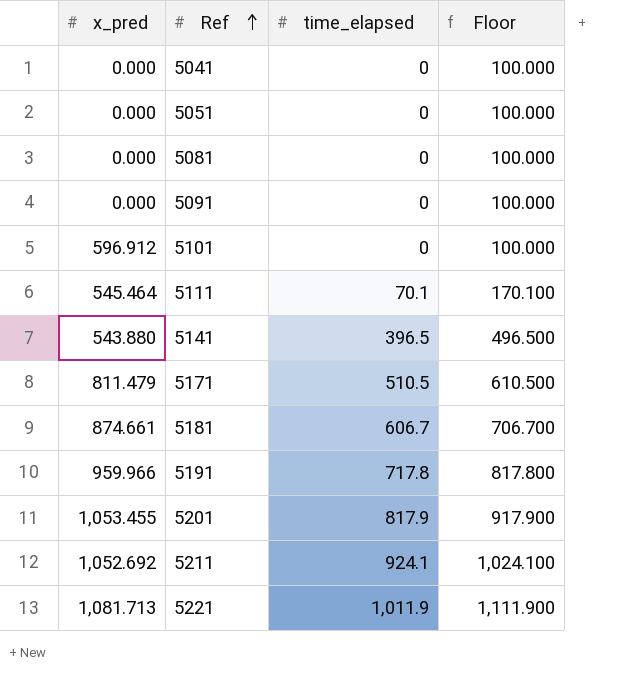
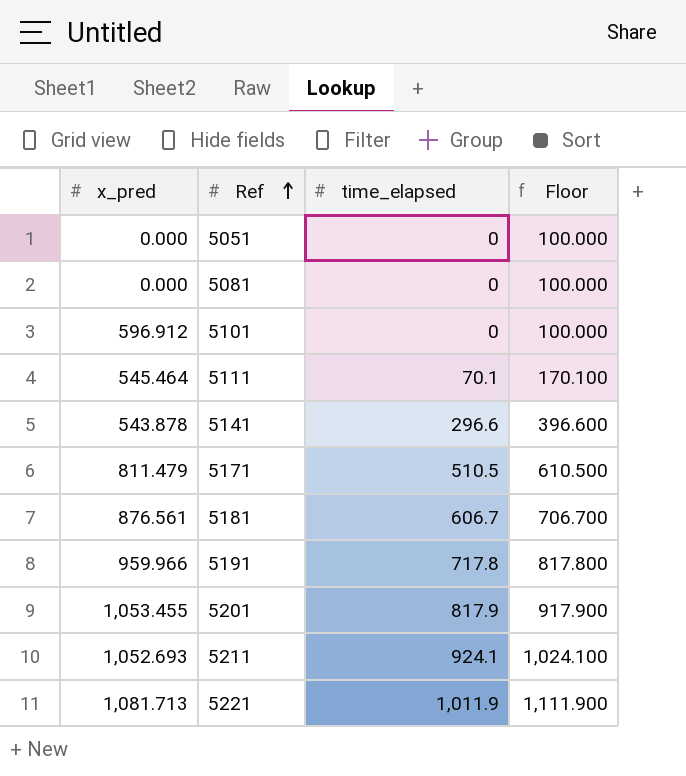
row 5041: 0.000 | 0 | 100.000 -> none
row 5091: 0.000 | 0 | 100.000 -> none
5141 | x_pred: 543.880 -> 543.878
5141 | time_elapsed: 396.5 -> 296.6
5141 | Floor: 496.500 -> 396.600
5181 | x_pred: 874.661 -> 876.561
5211 | x_pred: 1,052.692 -> 1,052.693

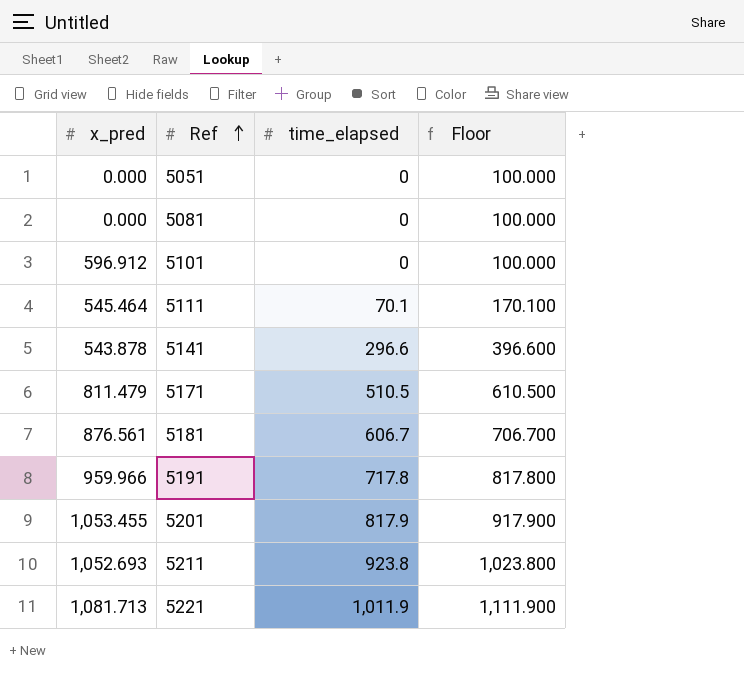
5211 | time_elapsed: 924.1 -> 923.8
5211 | Floor: 1,024.100 -> 1,023.800

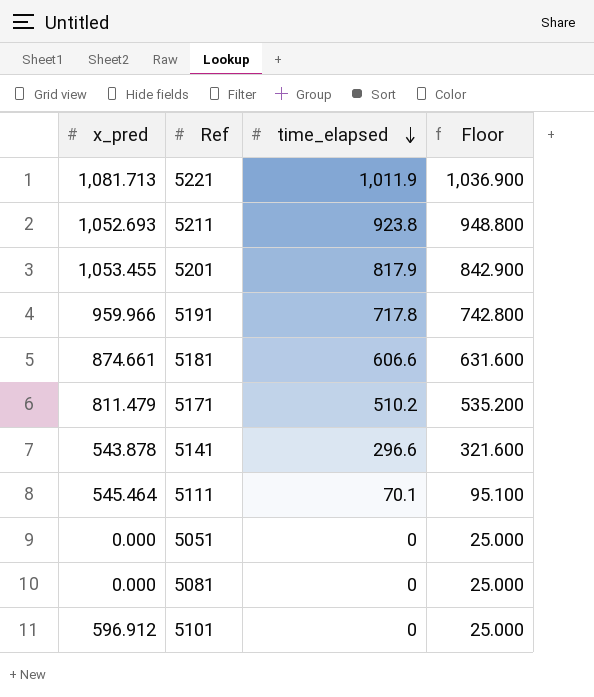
row order: Ref ascending -> time_elapsed descending
column Floor | formula: [time_elapsed] + 100 -> [time_elapsed] + 25
5181 | x_pred: 876.561 -> 874.661
5181 | time_elapsed: 606.7 -> 606.6
5171 | time_elapsed: 510.5 -> 510.2

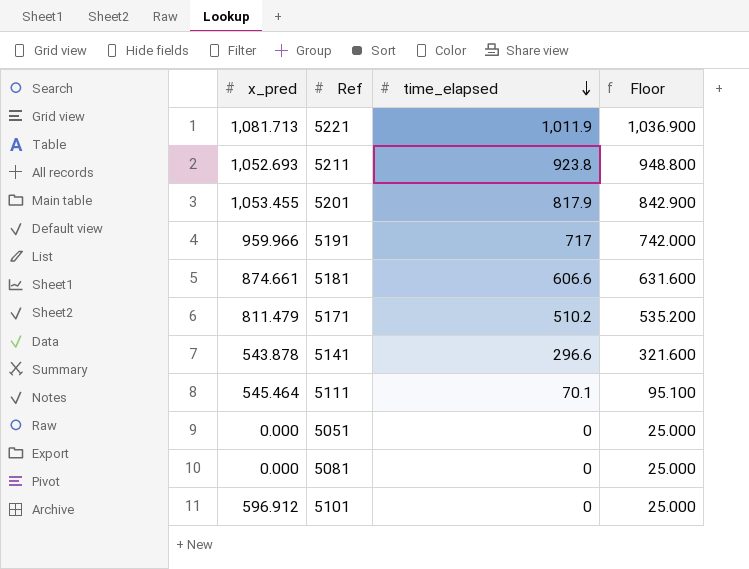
5191 | time_elapsed: 717.8 -> 717
5191 | Floor: 742.800 -> 742.000

